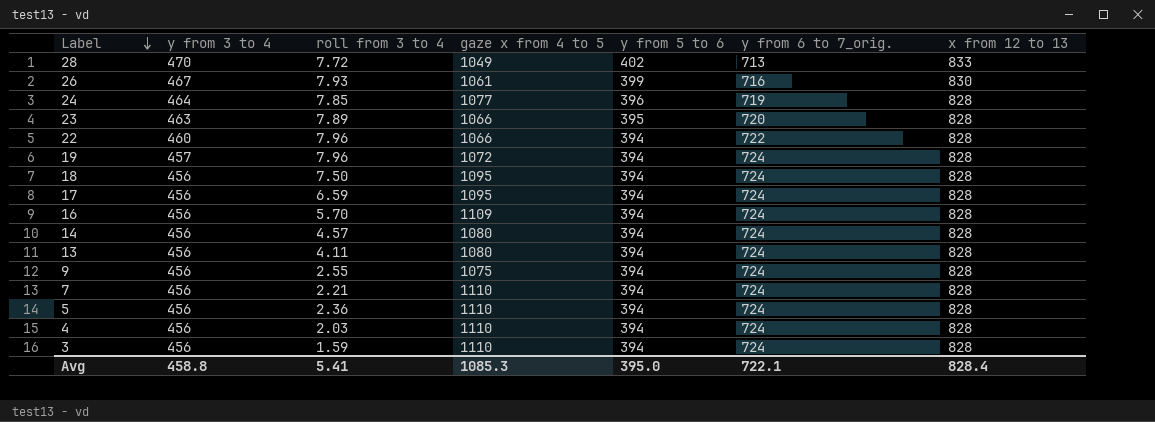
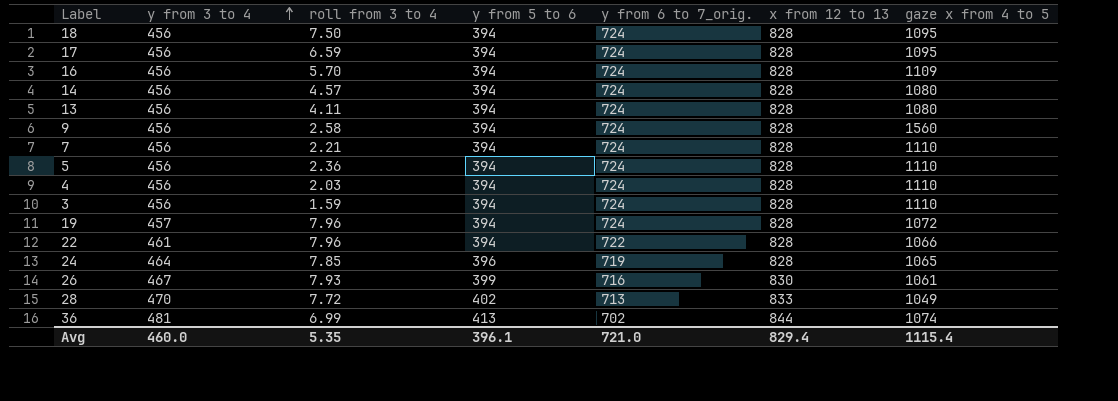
row order: Label descending -> y from 3 to 4 ascending
column gaze x from 4 to 5 | position: 4 -> 7
row 23: 463 | 7.89 | 1066 | 395 | 720 | 828 -> none
9 | roll from 3 to 4: 2.55 -> 2.58
9 | gaze x from 4 to 5: 1075 -> 1560
22 | y from 3 to 4: 460 -> 461
24 | gaze x from 4 to 5: 1077 -> 1065
row 36: none -> 481 | 6.99 | 413 | 702 | 844 | 1074
Avg | y from 3 to 4: 458.8 -> 460.0
Avg | roll from 3 to 4: 5.41 -> 5.35
Avg | y from 5 to 6: 395.0 -> 396.1
Avg | y from 6 to 7_orig.: 722.1 -> 721.0
Avg | x from 12 to 13: 828.4 -> 829.4
Avg | gaze x from 4 to 5: 1085.3 -> 1115.4

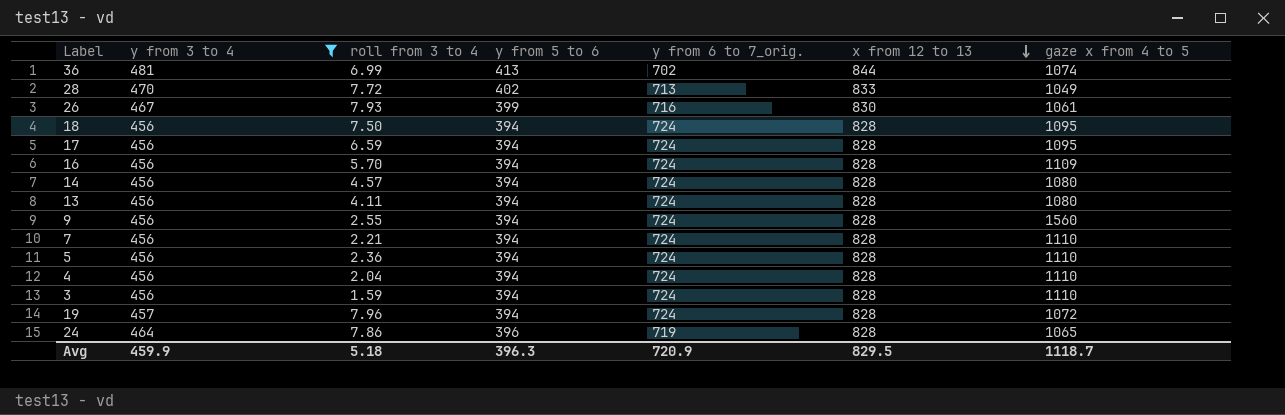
filter: none -> y from 3 to 4 != 461
row order: y from 3 to 4 ascending -> x from 12 to 13 descending
9 | roll from 3 to 4: 2.58 -> 2.55
4 | roll from 3 to 4: 2.03 -> 2.04
24 | roll from 3 to 4: 7.85 -> 7.86
Avg | y from 3 to 4: 460.0 -> 459.9
Avg | roll from 3 to 4: 5.35 -> 5.18
Avg | y from 5 to 6: 396.1 -> 396.3
Avg | y from 6 to 7_orig.: 721.0 -> 720.9
Avg | x from 12 to 13: 829.4 -> 829.5
Avg | gaze x from 4 to 5: 1115.4 -> 1118.7

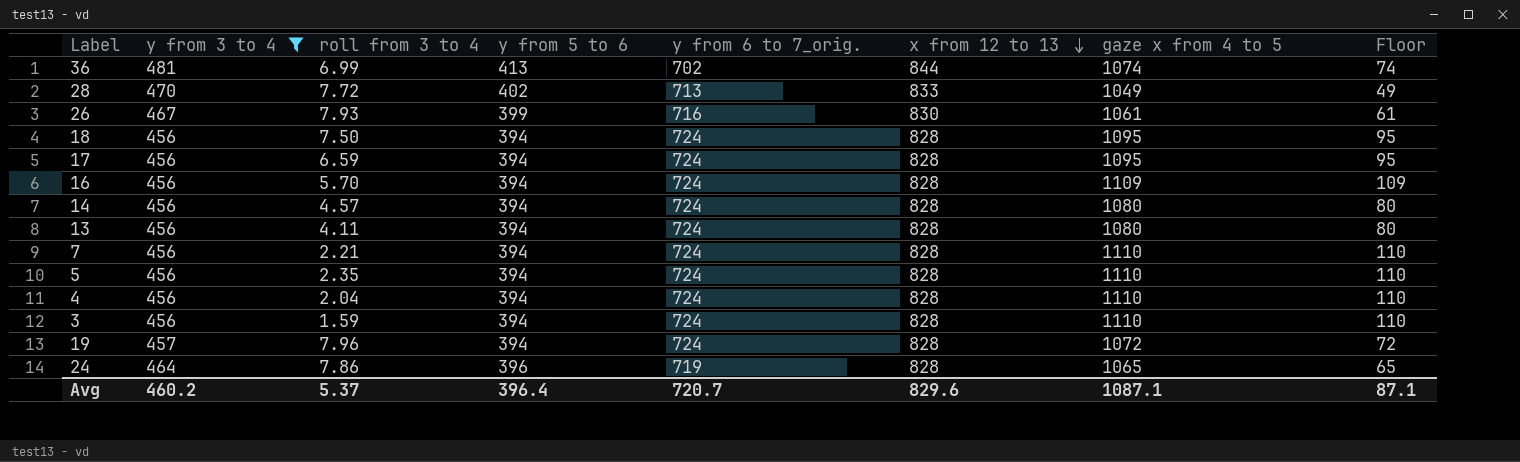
column Floor | formula: none -> [gaze x from 4 to 5] - 1000
row 9: 456 | 2.55 | 394 | 724 | 828 | 1560 -> none
5 | roll from 3 to 4: 2.36 -> 2.35
Avg | y from 3 to 4: 459.9 -> 460.2
Avg | roll from 3 to 4: 5.18 -> 5.37
Avg | y from 5 to 6: 396.3 -> 396.4
Avg | y from 6 to 7_orig.: 720.9 -> 720.7
Avg | x from 12 to 13: 829.5 -> 829.6
Avg | gaze x from 4 to 5: 1118.7 -> 1087.1

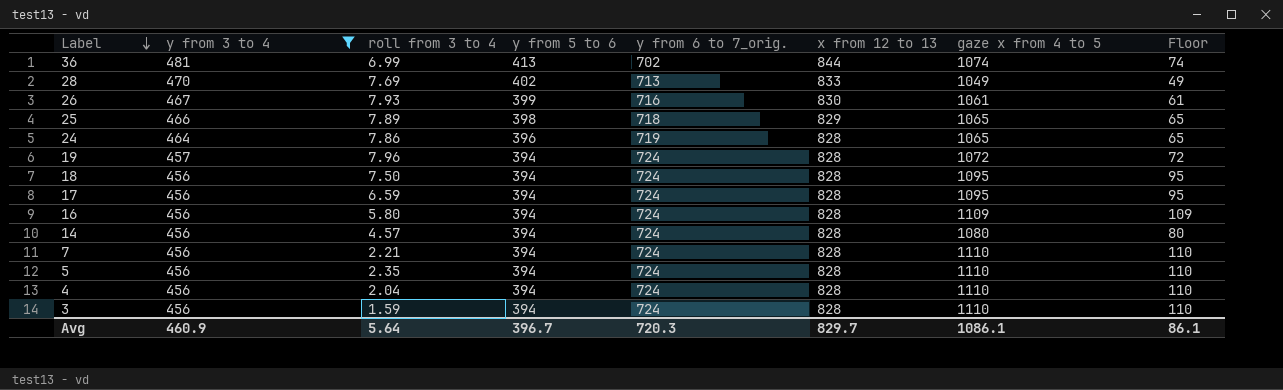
row order: x from 12 to 13 descending -> Label descending
row 13: 456 | 4.11 | 394 | 724 | 828 | 1080 | 80 -> none
28 | roll from 3 to 4: 7.72 -> 7.69
row 25: none -> 466 | 7.89 | 398 | 718 | 829 | 1065 | 65
16 | roll from 3 to 4: 5.70 -> 5.80
Avg | y from 3 to 4: 460.2 -> 460.9
Avg | roll from 3 to 4: 5.37 -> 5.64
Avg | y from 5 to 6: 396.4 -> 396.7
Avg | y from 6 to 7_orig.: 720.7 -> 720.3
Avg | x from 12 to 13: 829.6 -> 829.7
Avg | gaze x from 4 to 5: 1087.1 -> 1086.1
Avg | Floor: 87.1 -> 86.1

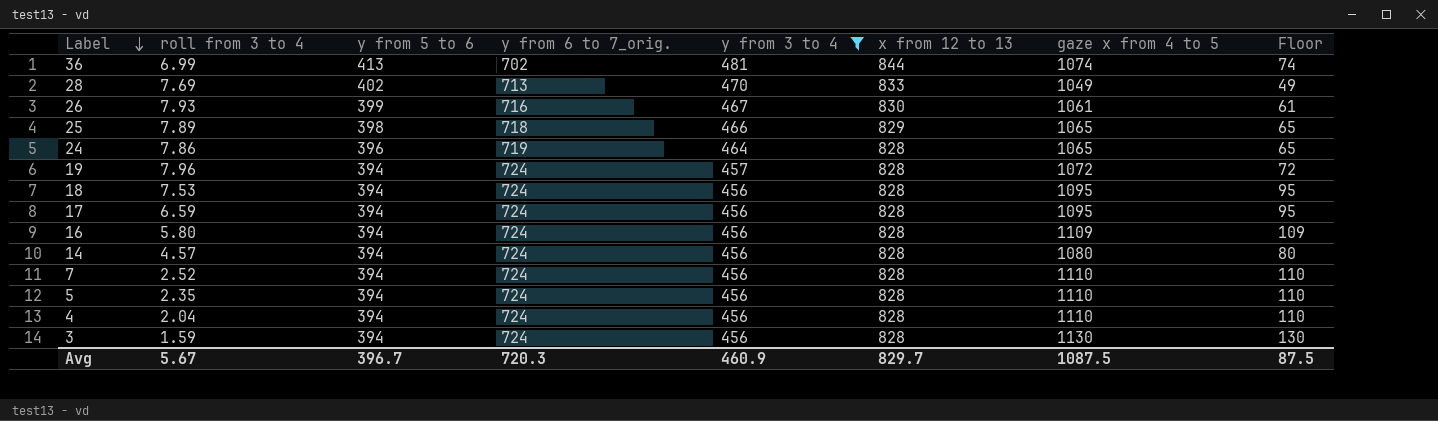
column y from 3 to 4 | position: 2 -> 5
18 | roll from 3 to 4: 7.50 -> 7.53
7 | roll from 3 to 4: 2.21 -> 2.52
3 | gaze x from 4 to 5: 1110 -> 1130
3 | Floor: 110 -> 130
Avg | roll from 3 to 4: 5.64 -> 5.67
Avg | gaze x from 4 to 5: 1086.1 -> 1087.5
Avg | Floor: 86.1 -> 87.5

